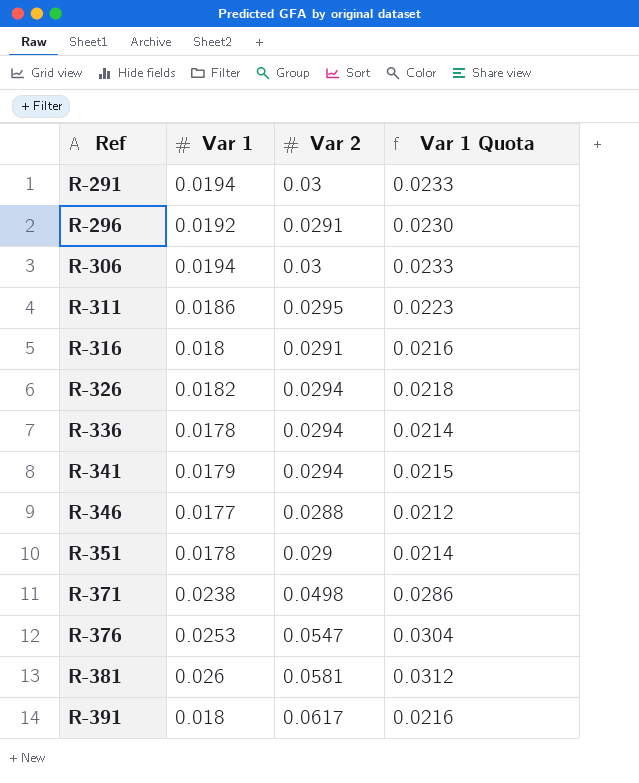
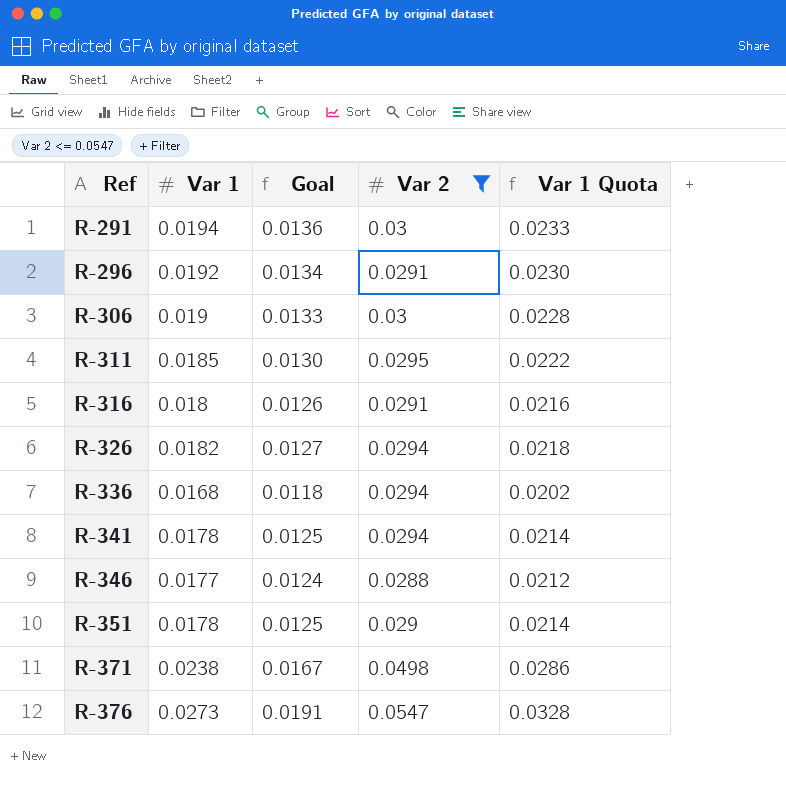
filter: none -> Var 2 <= 0.0547
column Goal | formula: none -> [Var 1] * 0.7
R-306 | Var 1: 0.0194 -> 0.019
R-306 | Var 1 Quota: 0.0233 -> 0.0228
R-311 | Var 1: 0.0186 -> 0.0185
R-311 | Var 1 Quota: 0.0223 -> 0.0222
R-336 | Var 1: 0.0178 -> 0.0168
R-336 | Var 1 Quota: 0.0214 -> 0.0202
R-341 | Var 1: 0.0179 -> 0.0178
R-341 | Var 1 Quota: 0.0215 -> 0.0214
R-376 | Var 1: 0.0253 -> 0.0273
R-376 | Var 1 Quota: 0.0304 -> 0.0328

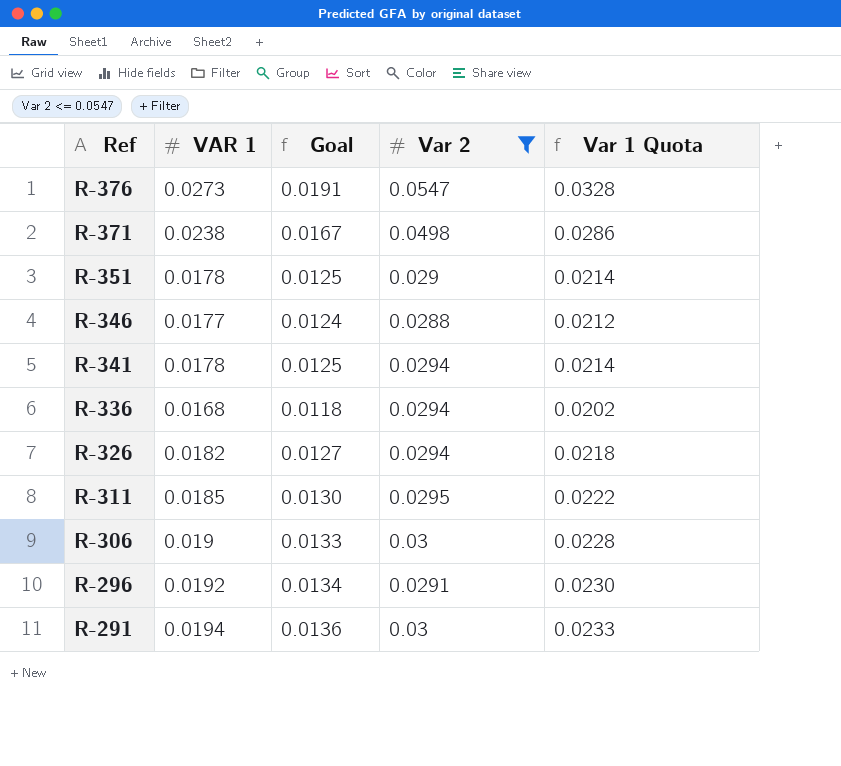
row order: Ref ascending -> Ref descending
column name: Var 1 -> VAR 1
row R-316: 0.018 | 0.0126 | 0.0291 | 0.0216 -> none

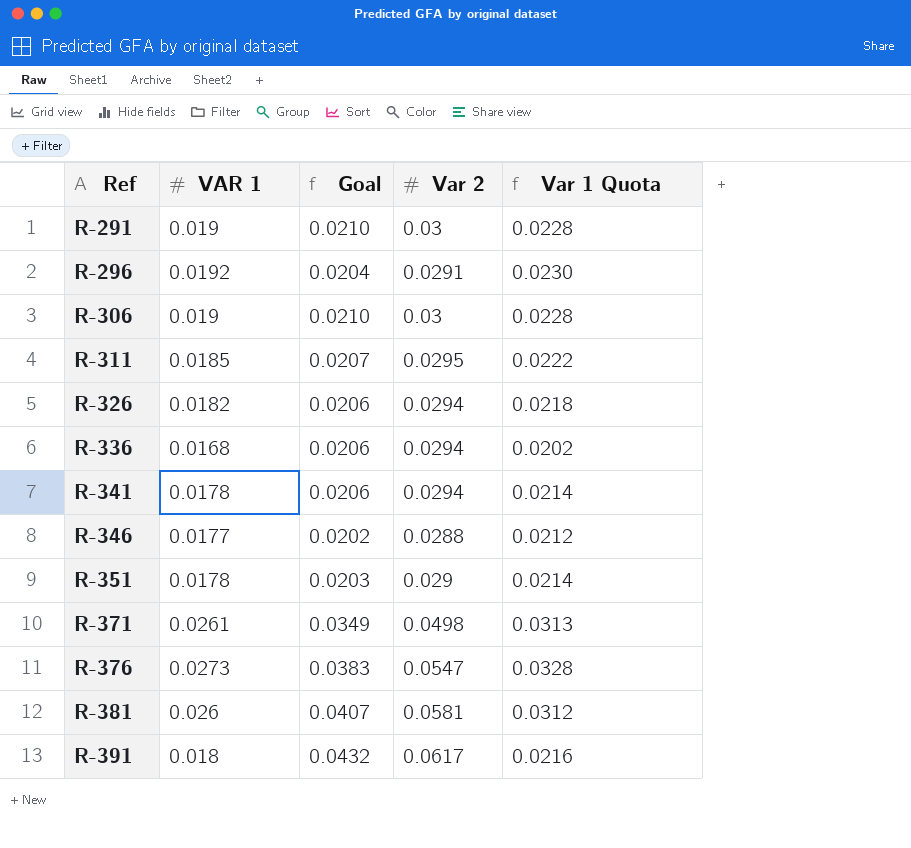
filter: Var 2 <= 0.0547 -> none
row order: Ref descending -> Ref ascending
column Goal | formula: [VAR 1] * 0.7 -> [Var 2] * 0.7
R-291 | VAR 1: 0.0194 -> 0.019
R-291 | Var 1 Quota: 0.0233 -> 0.0228
R-371 | VAR 1: 0.0238 -> 0.0261
R-371 | Var 1 Quota: 0.0286 -> 0.0313

